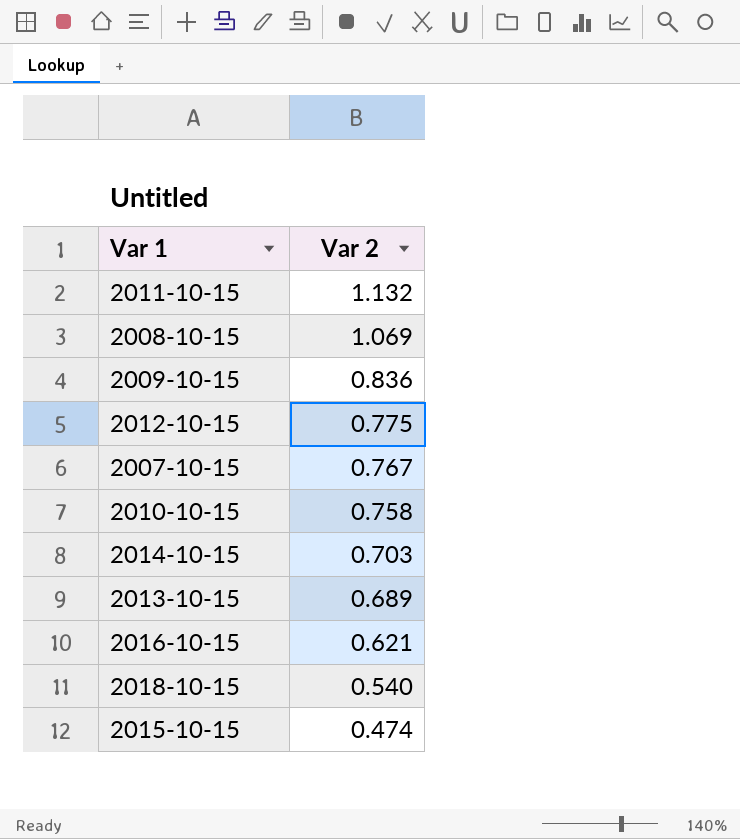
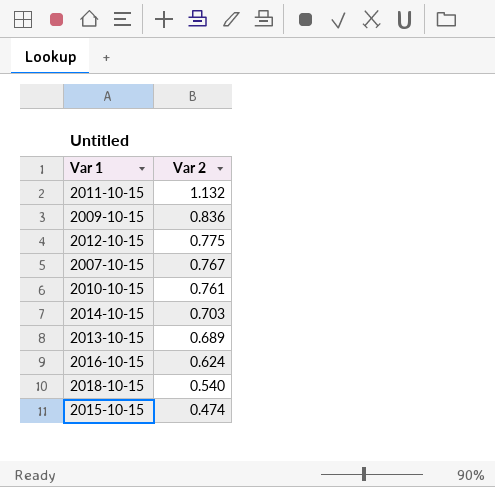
row 2008-10-15: 1.069 -> none
2010-10-15 | Var 2: 0.758 -> 0.761
2016-10-15 | Var 2: 0.621 -> 0.624

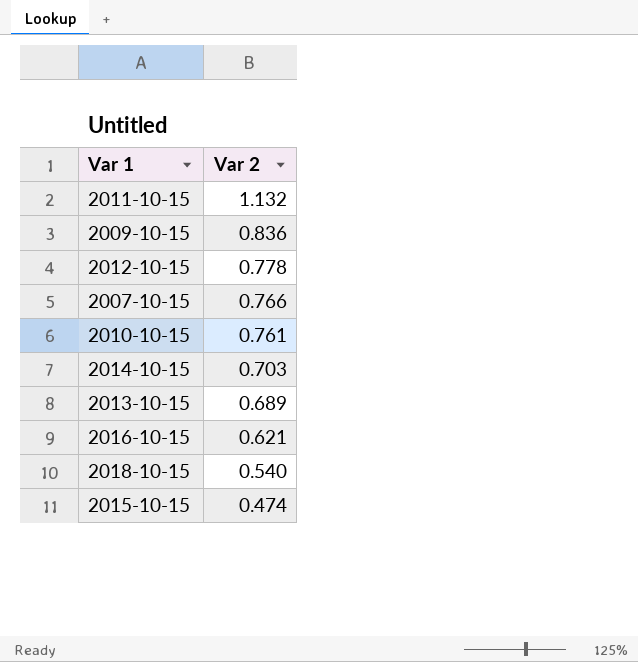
2012-10-15 | Var 2: 0.775 -> 0.778
2007-10-15 | Var 2: 0.767 -> 0.766
2016-10-15 | Var 2: 0.624 -> 0.621

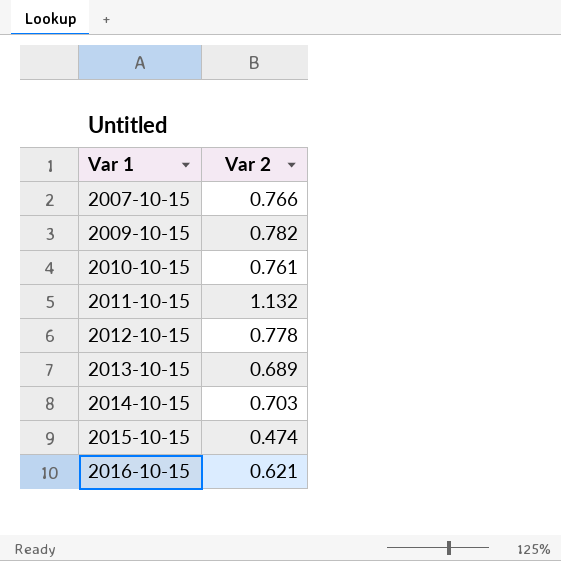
row order: Var 2 descending -> Var 1 ascending
row 2018-10-15: 0.540 -> none
2009-10-15 | Var 2: 0.836 -> 0.782

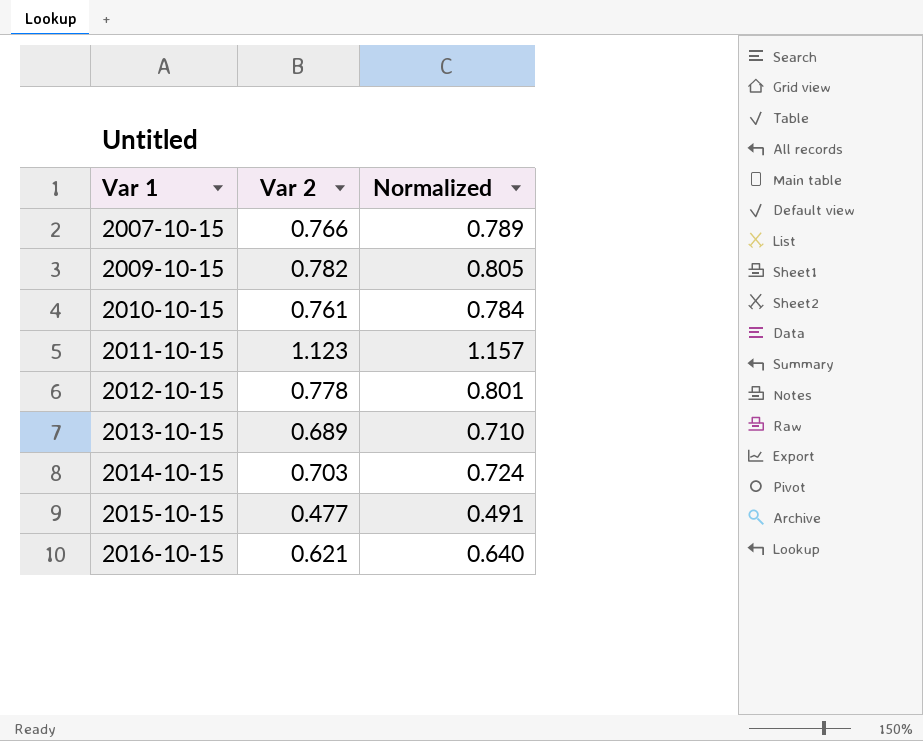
column Normalized | formula: none -> [Var 2] * 1.03
2011-10-15 | Var 2: 1.132 -> 1.123
2015-10-15 | Var 2: 0.474 -> 0.477

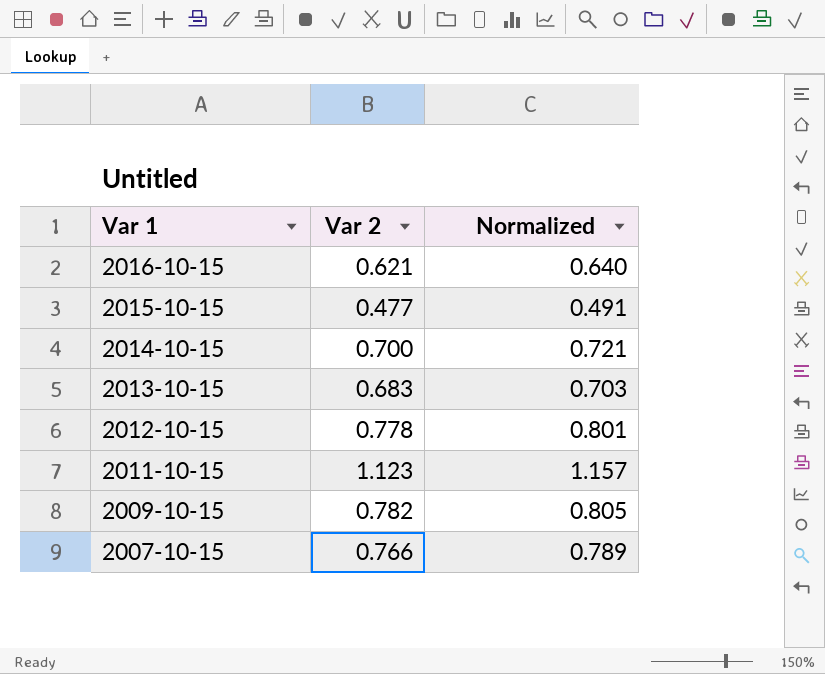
row order: Var 1 ascending -> Var 1 descending
row 2010-10-15: 0.761 | 0.784 -> none
2014-10-15 | Var 2: 0.703 -> 0.700
2014-10-15 | Normalized: 0.724 -> 0.721
2013-10-15 | Var 2: 0.689 -> 0.683
2013-10-15 | Normalized: 0.710 -> 0.703

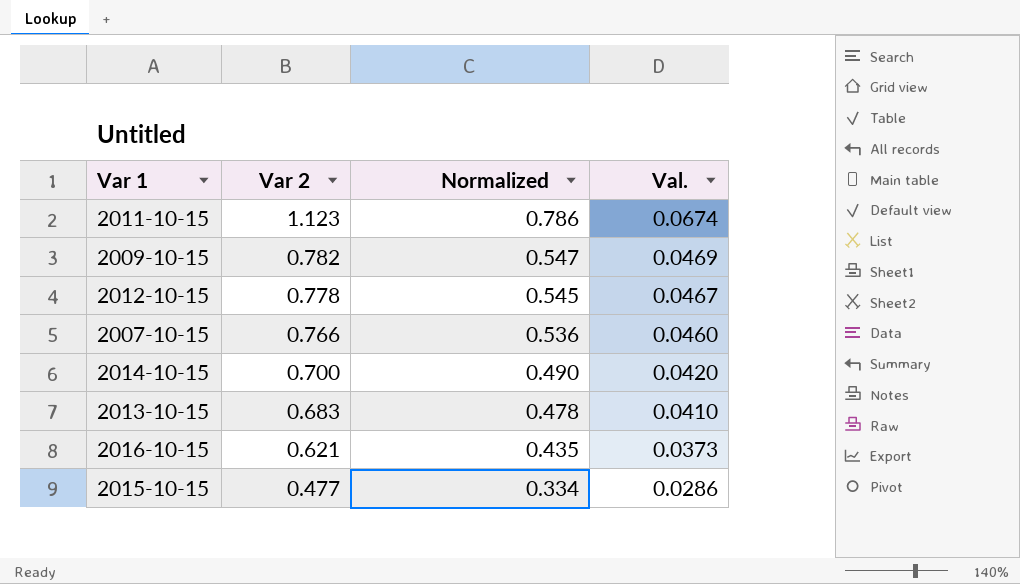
row order: Var 1 descending -> Var 2 descending
column Normalized | formula: [Var 2] * 1.03 -> [Var 2] * 0.7
column Val. | formula: none -> [Var 2] * 0.06

